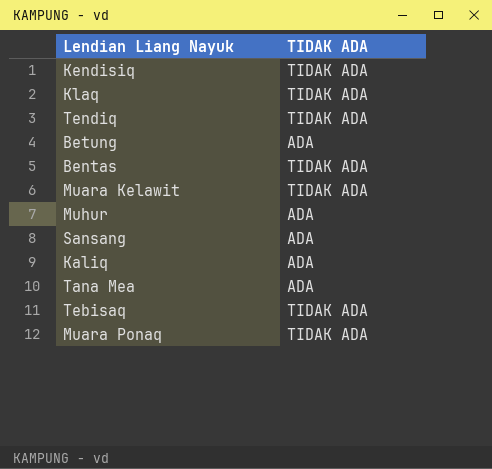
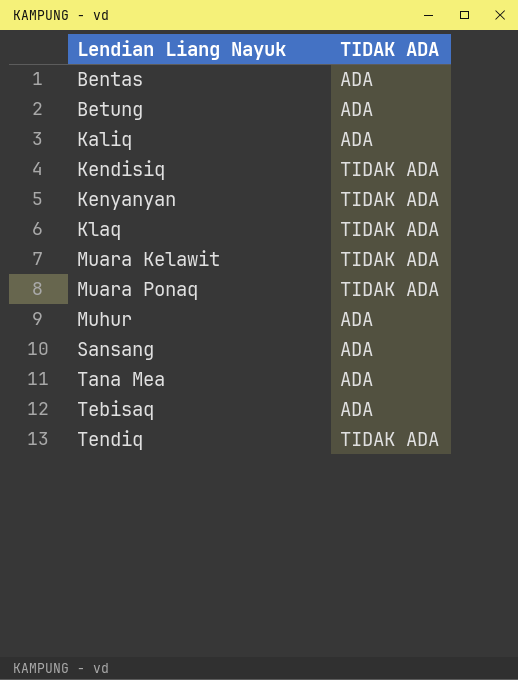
row order: none -> Lendian Liang Nayuk ascending
Bentas | TIDAK ADA: TIDAK ADA -> ADA
row Kenyanyan: none -> TIDAK ADA
Tebisaq | TIDAK ADA: TIDAK ADA -> ADA

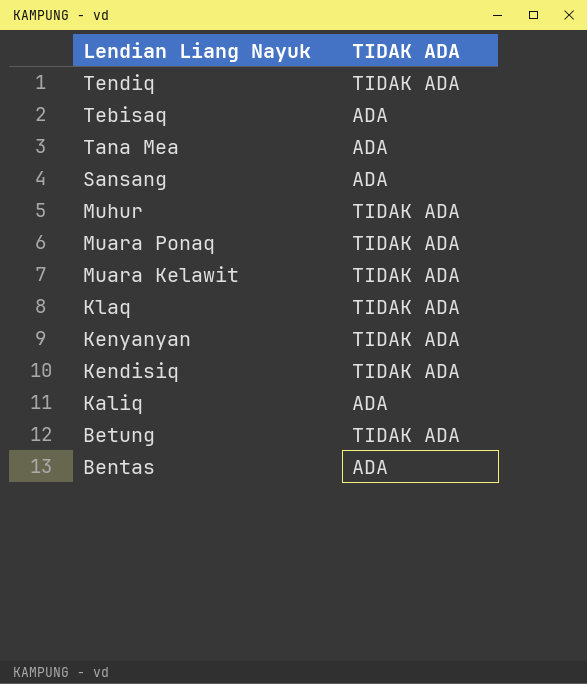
row order: Lendian Liang Nayuk ascending -> Lendian Liang Nayuk descending
Muhur | TIDAK ADA: ADA -> TIDAK ADA
Betung | TIDAK ADA: ADA -> TIDAK ADA

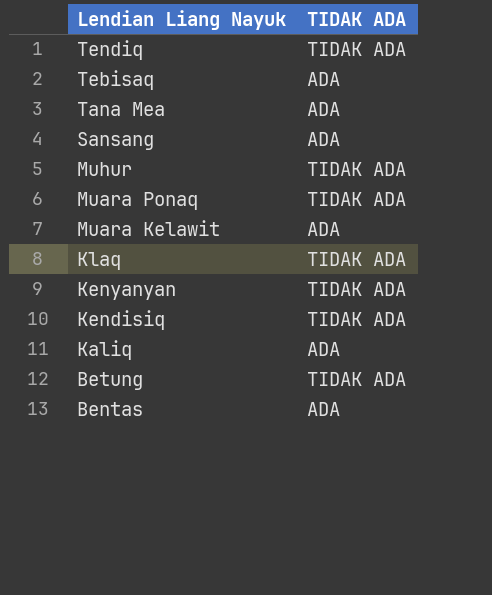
Muara Kelawit | TIDAK ADA: TIDAK ADA -> ADA

